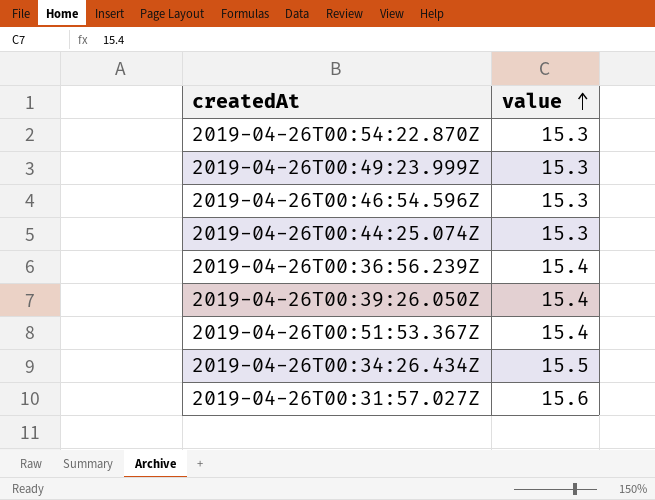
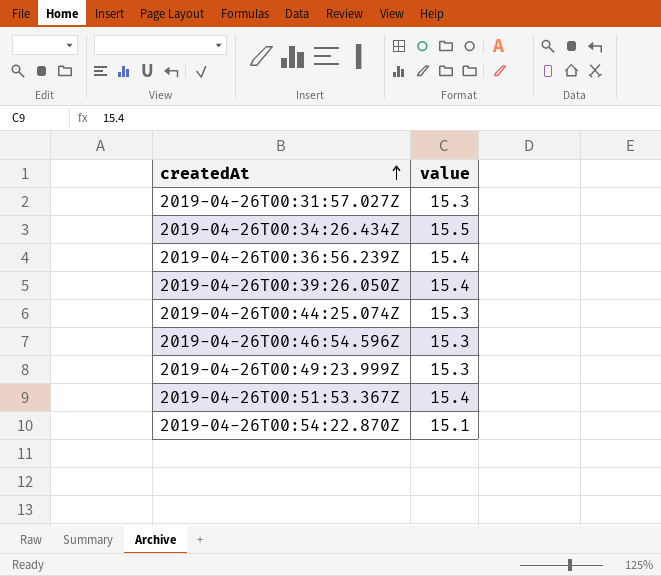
row order: value ascending -> createdAt ascending
2019-04-26T00:31:57.027Z | value: 15.6 -> 15.3
2019-04-26T00:54:22.870Z | value: 15.3 -> 15.1

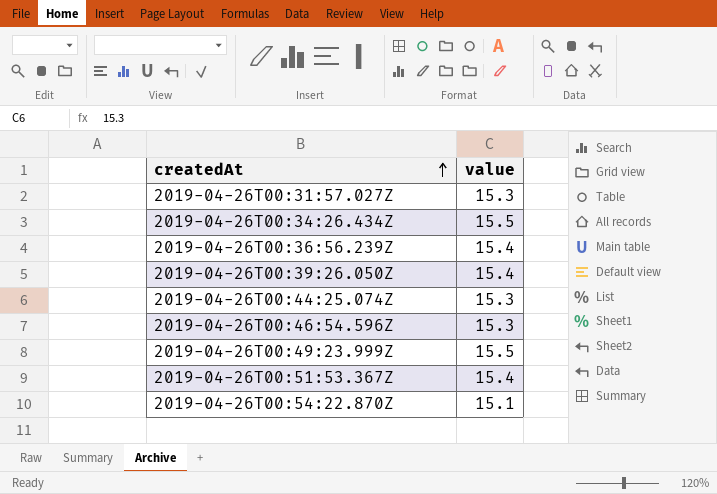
2019-04-26T00:49:23.999Z | value: 15.3 -> 15.5

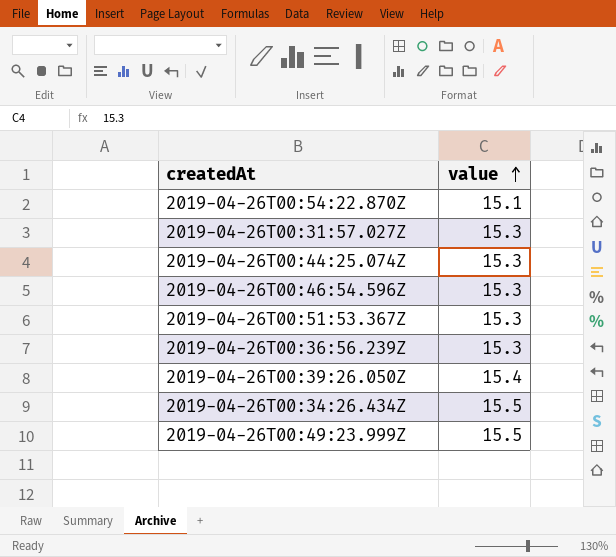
row order: createdAt ascending -> value ascending
2019-04-26T00:51:53.367Z | value: 15.4 -> 15.3
2019-04-26T00:36:56.239Z | value: 15.4 -> 15.3

